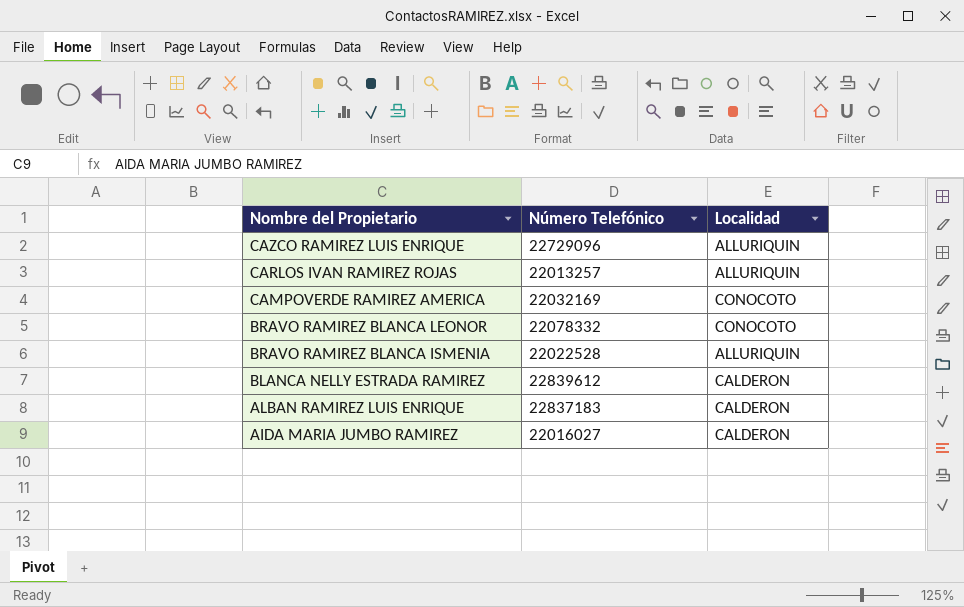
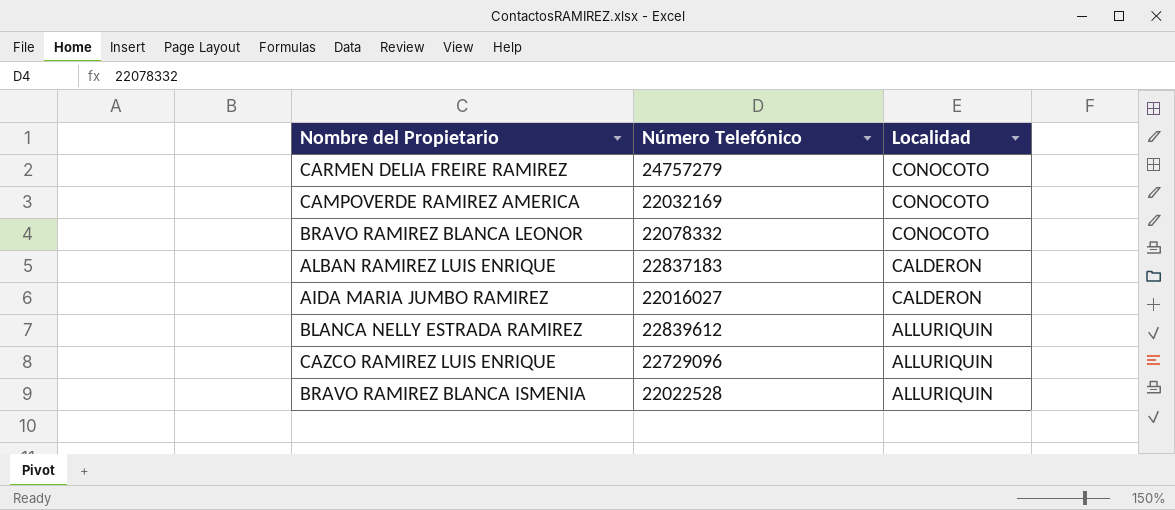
row order: Nombre del Propietario descending -> Localidad descending
row CARLOS IVAN RAMIREZ ROJAS: 22013257 | ALLURIQUIN -> none
row CARMEN DELIA FREIRE RAMIREZ: none -> 24757279 | CONOCOTO
BLANCA NELLY ESTRADA RAMIREZ | Localidad: CALDERON -> ALLURIQUIN

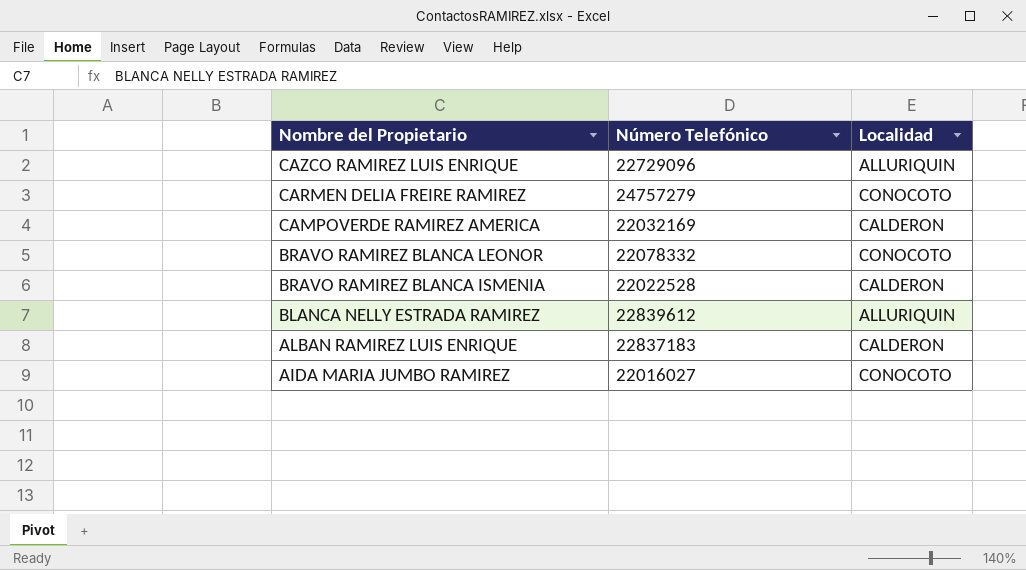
row order: Localidad descending -> Nombre del Propietario descending
CAMPOVERDE RAMIREZ AMERICA | Localidad: CONOCOTO -> CALDERON
BRAVO RAMIREZ BLANCA ISMENIA | Localidad: ALLURIQUIN -> CALDERON
AIDA MARIA JUMBO RAMIREZ | Localidad: CALDERON -> CONOCOTO

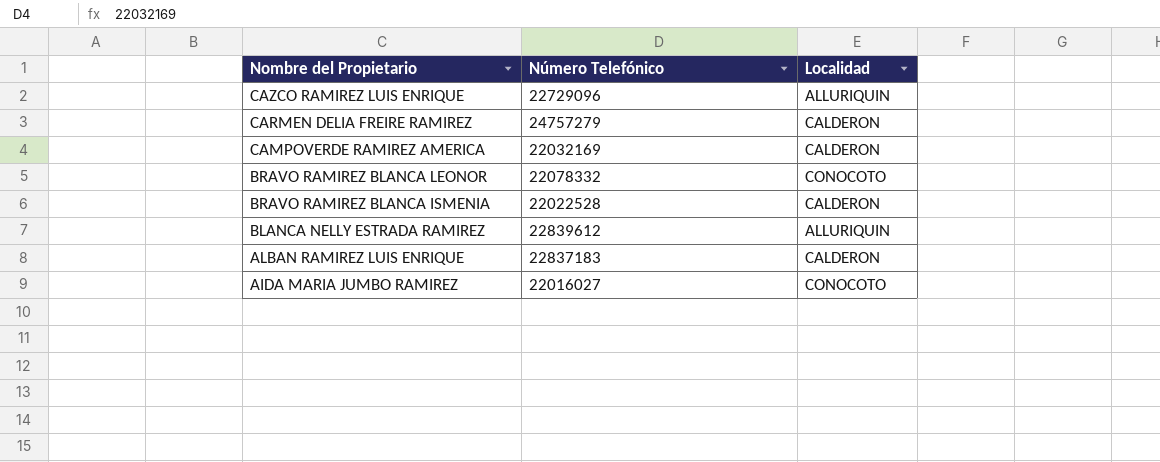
CARMEN DELIA FREIRE RAMIREZ | Localidad: CONOCOTO -> CALDERON

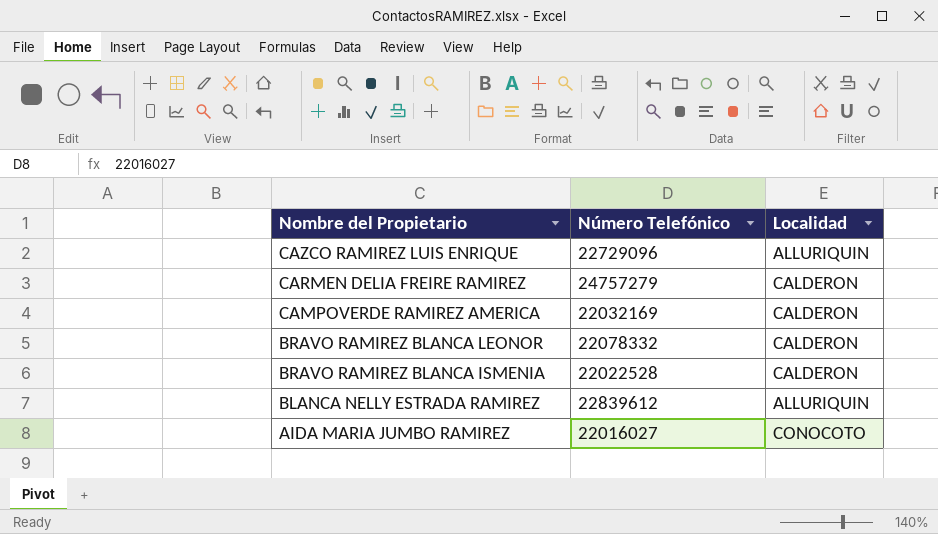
row ALBAN RAMIREZ LUIS ENRIQUE: 22837183 | CALDERON -> none
BRAVO RAMIREZ BLANCA LEONOR | Localidad: CONOCOTO -> CALDERON

